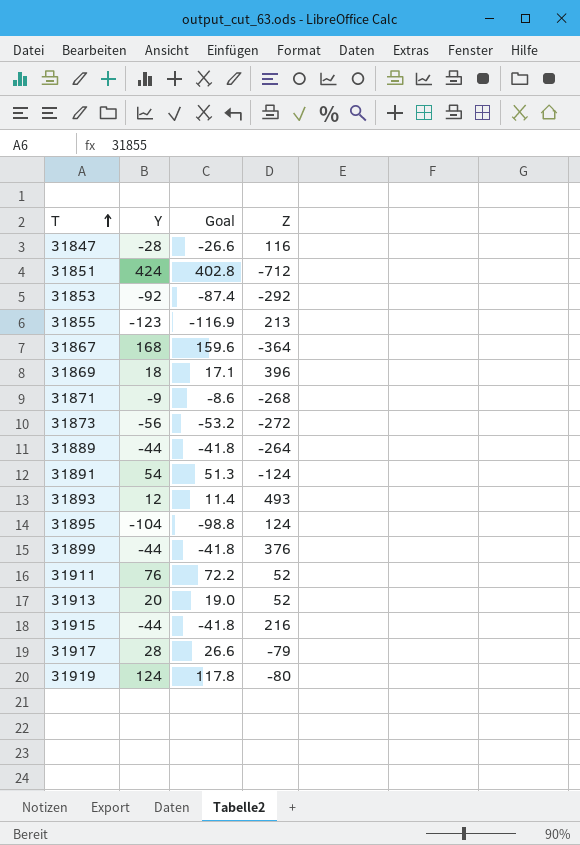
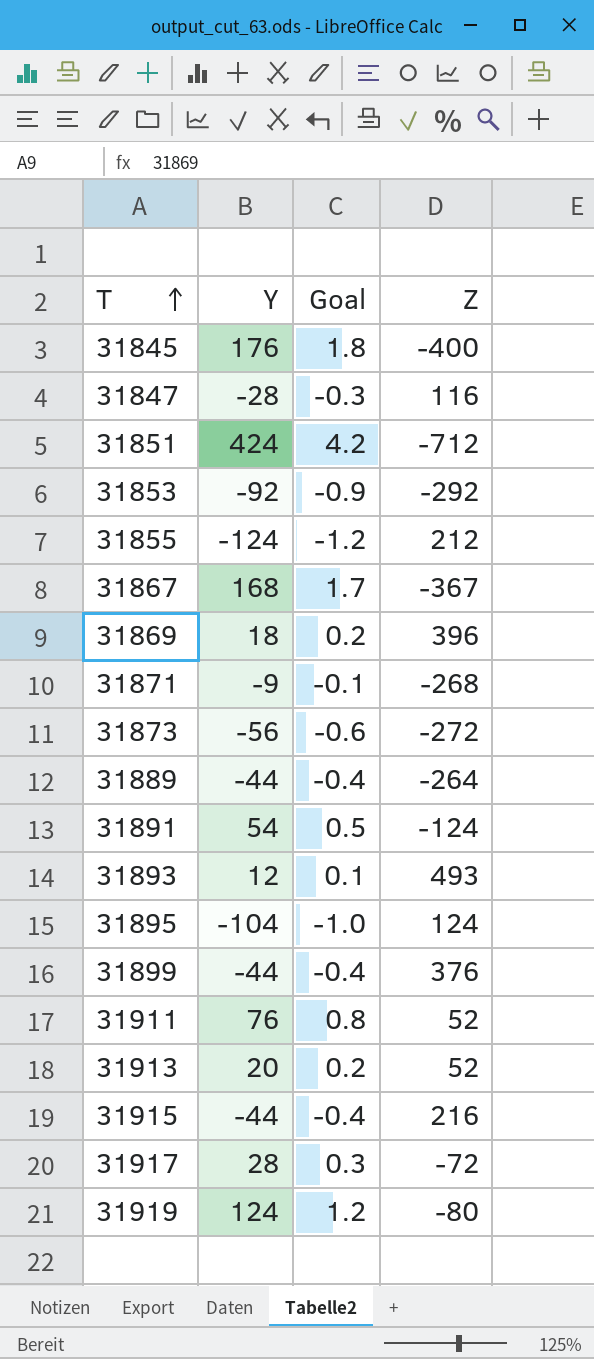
column Goal | formula: [Y] * 0.95 -> [Y] * 0.01
row 31845: none -> 176 | 1.8 | -400
31855 | Y: -123 -> -124
31855 | Z: 213 -> 212
31867 | Z: -364 -> -367
31917 | Z: -79 -> -72

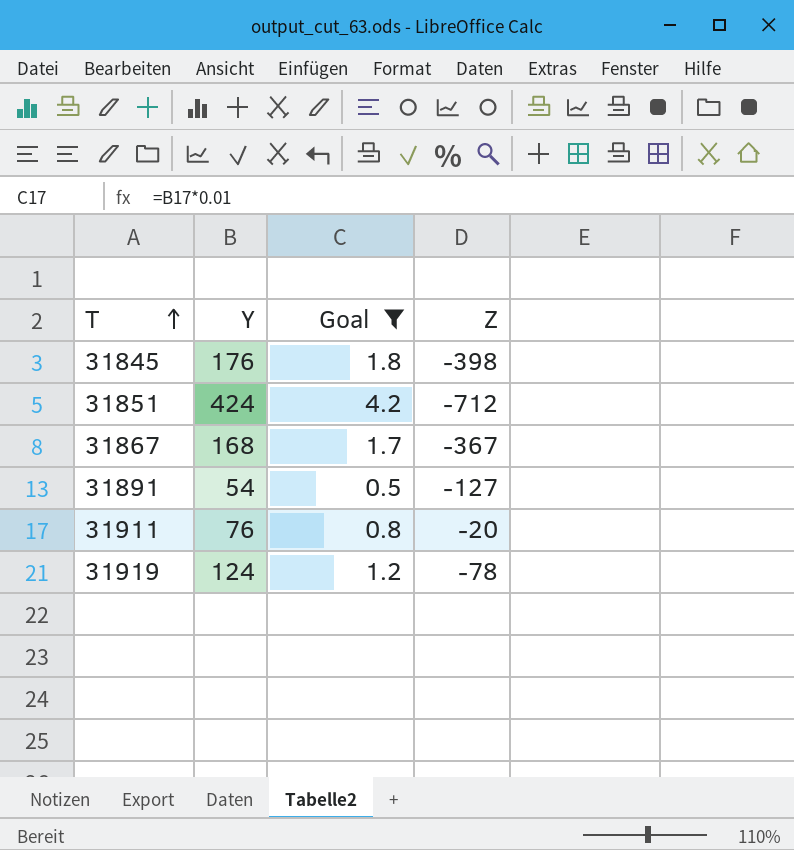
filter: none -> Goal >= 0.5
31845 | Z: -400 -> -398
31891 | Z: -124 -> -127
31911 | Z: 52 -> -20
31919 | Z: -80 -> -78

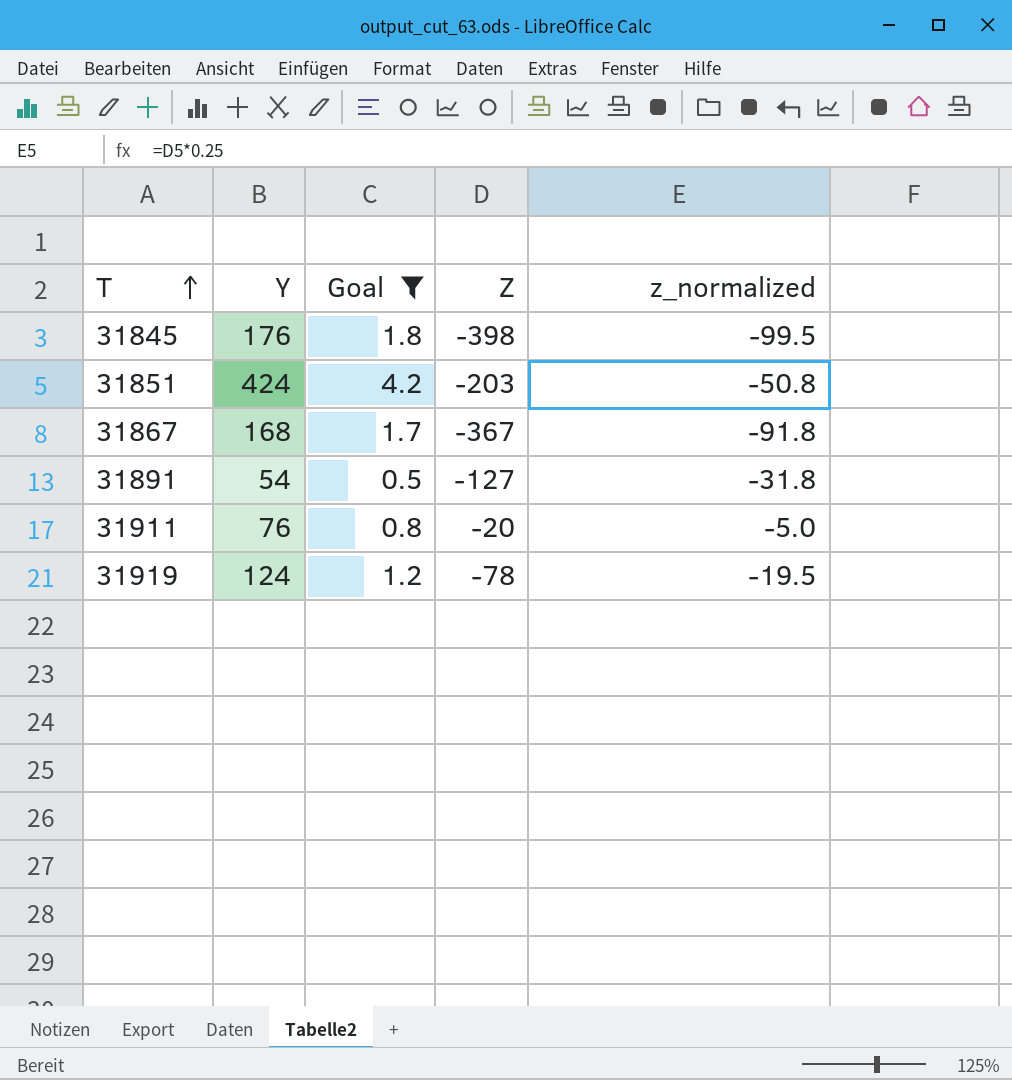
column z_normalized | formula: none -> [Z] * 0.25
31851 | Z: -712 -> -203

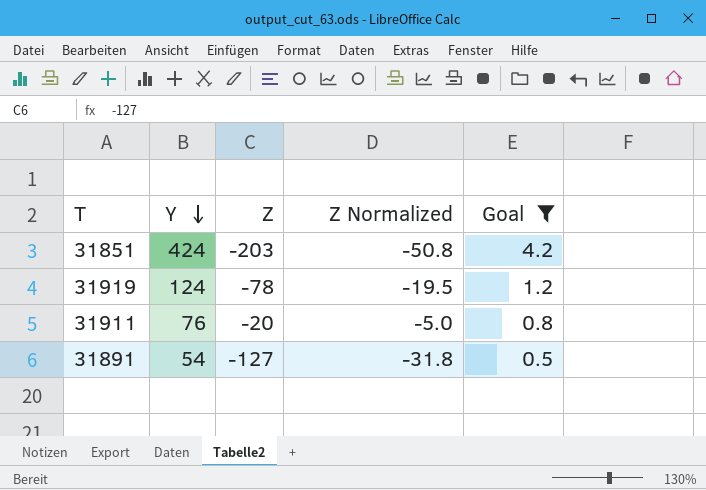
row order: T ascending -> Y descending
column name: z_normalized -> Z Normalized
column Goal | position: 3 -> 5
row 31845: 176 | 1.8 | -398 | -99.5 -> none
row 31867: 168 | 1.7 | -367 | -91.8 -> none

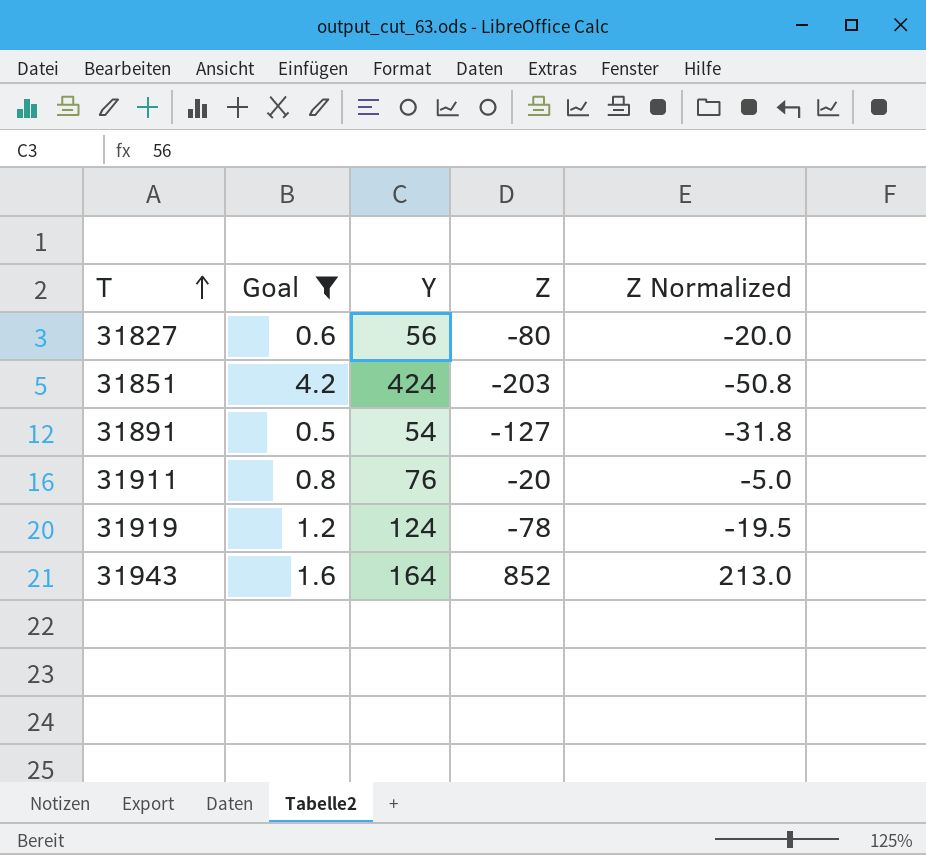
row order: Y descending -> T ascending
column Goal | position: 5 -> 2
row 31827: none -> 0.6 | 56 | -80 | -20.0
row 31943: none -> 1.6 | 164 | 852 | 213.0

